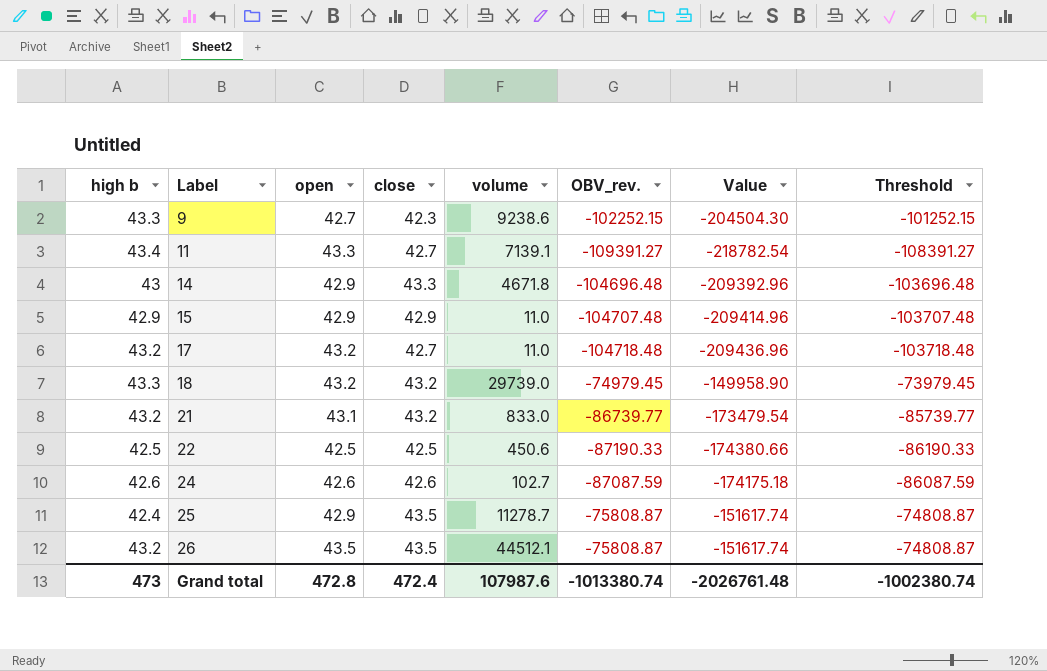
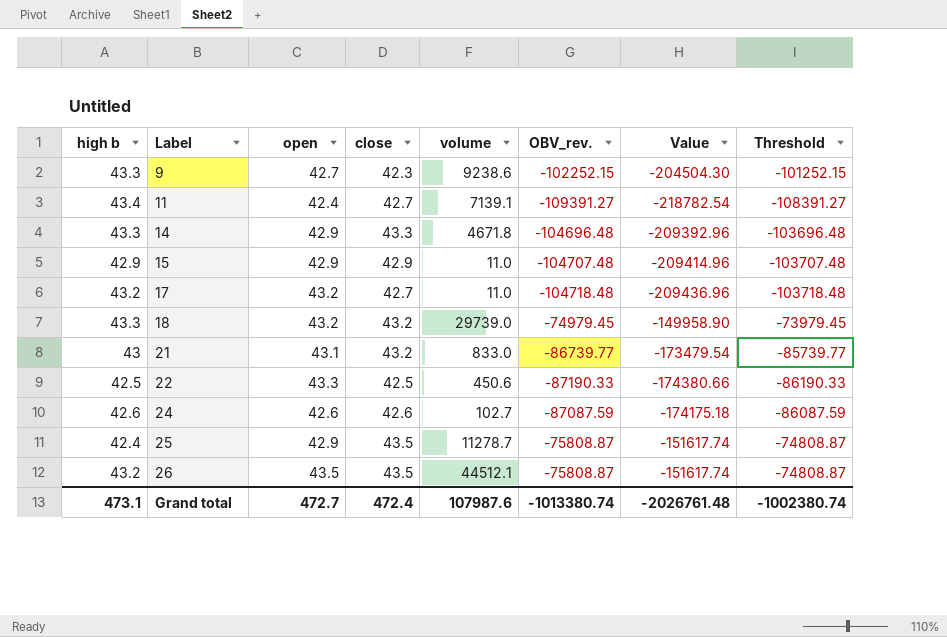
11 | open: 43.3 -> 42.4
14 | high b: 43 -> 43.3
21 | high b: 43.2 -> 43
22 | open: 42.5 -> 43.3
Grand total | high b: 473 -> 473.1
Grand total | open: 472.8 -> 472.7

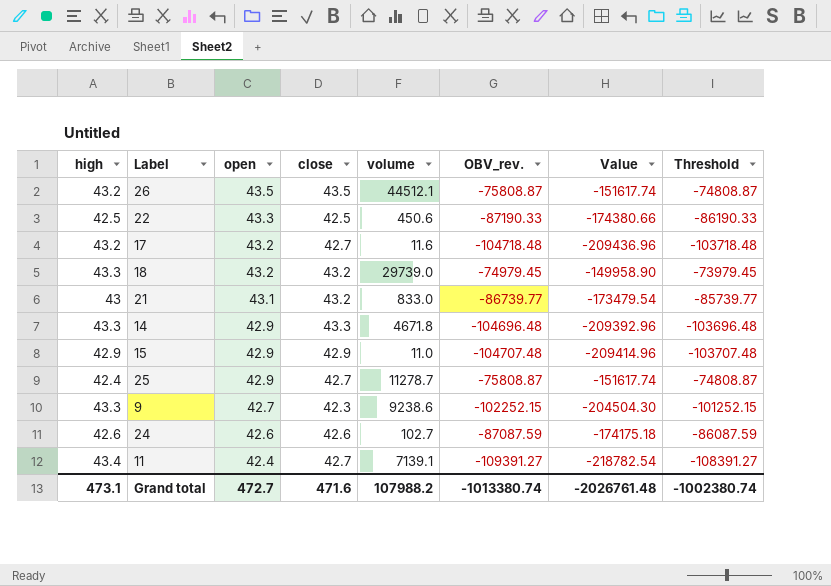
row order: Label ascending -> open descending
column name: high b -> high
17 | volume: 11.0 -> 11.6
25 | close: 43.5 -> 42.7
Grand total | close: 472.4 -> 471.6
Grand total | volume: 107987.6 -> 107988.2

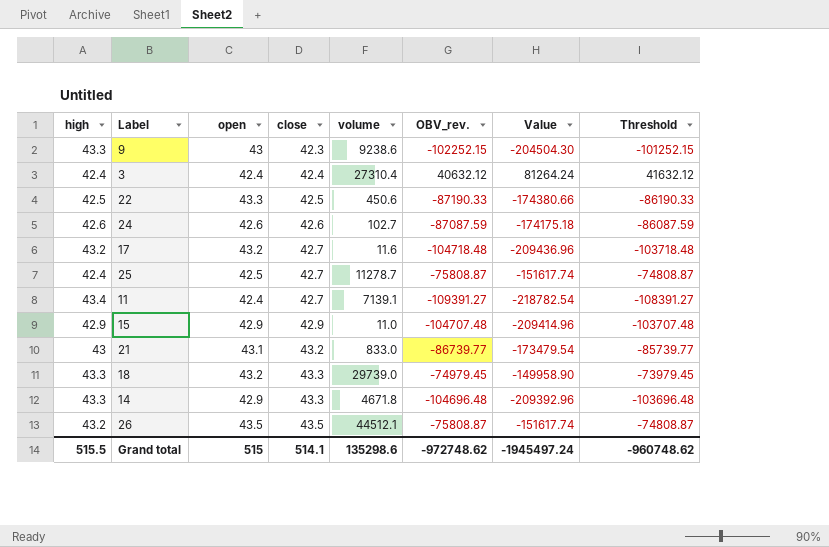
row order: open descending -> close ascending
9 | open: 42.7 -> 43
row 3: none -> 42.4 | 42.4 | 42.4 | 27310.4 | 40632.12 | 81264.24 | 41632.12
25 | open: 42.9 -> 42.5
18 | close: 43.2 -> 43.3
Grand total | high: 473.1 -> 515.5
Grand total | open: 472.7 -> 515
Grand total | close: 471.6 -> 514.1
Grand total | volume: 107988.2 -> 135298.6
Grand total | OBV_rev.: -1013380.74 -> -972748.62
Grand total | Value: -2026761.48 -> -1945497.24
Grand total | Threshold: -1002380.74 -> -960748.62

